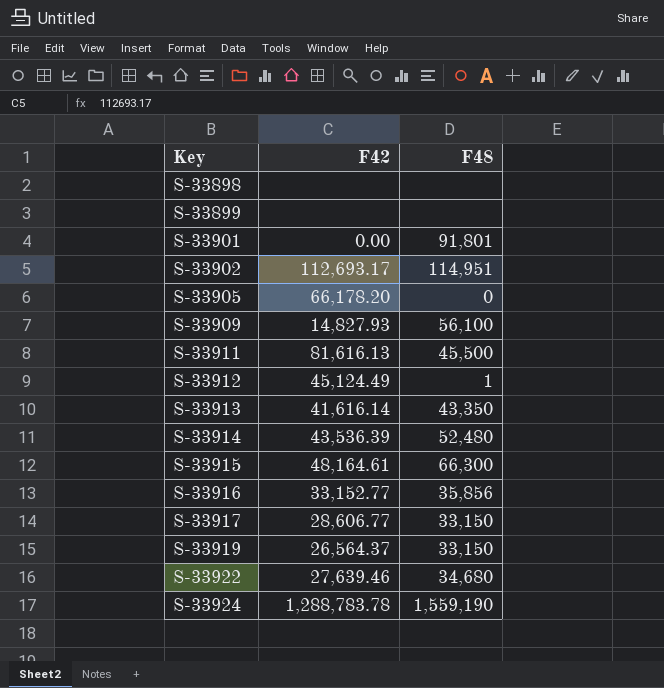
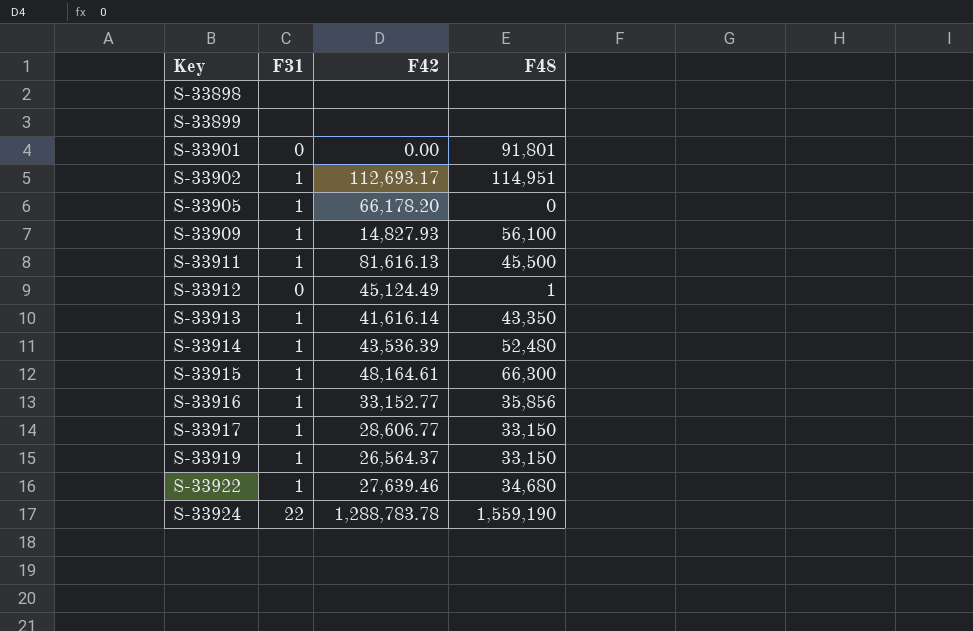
column F31 | position: none -> 2

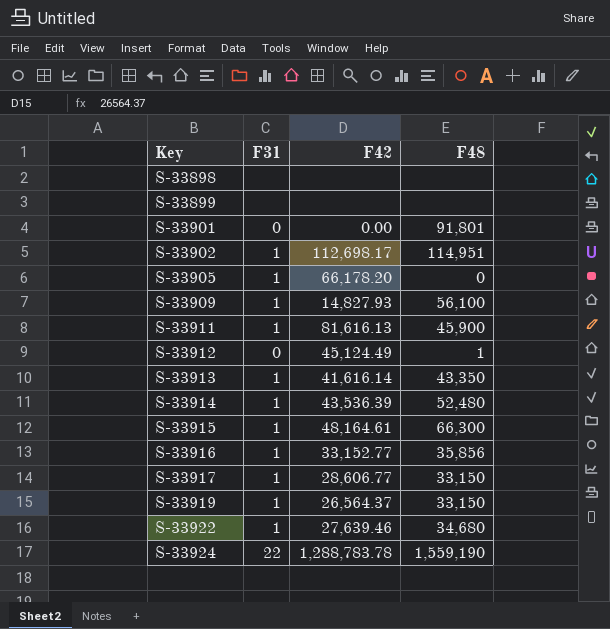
S-33902 | F42: 112,693.17 -> 112,698.17
S-33911 | F48: 45,500 -> 45,900

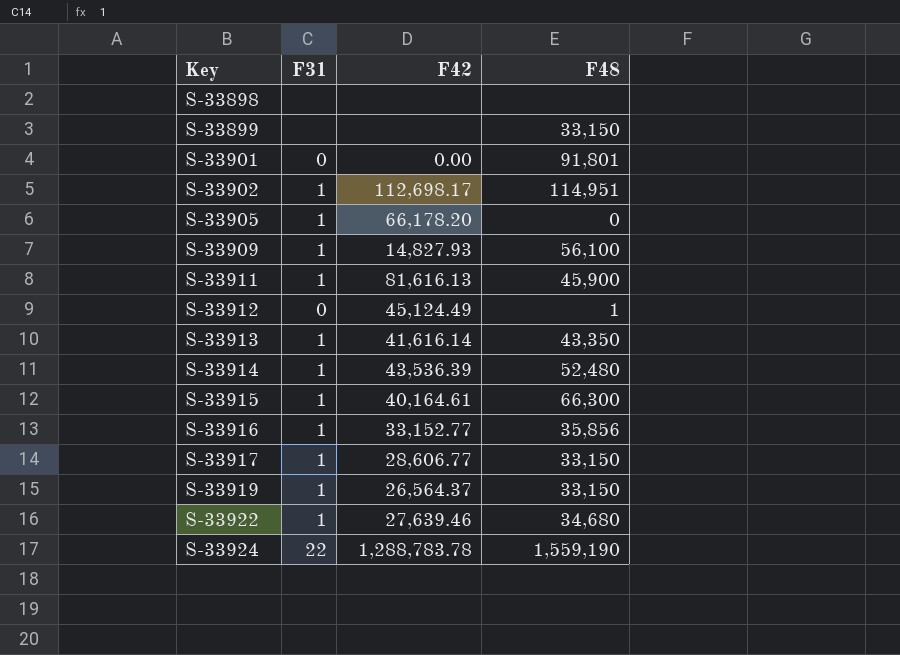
S-33899 | F48: none -> 33,150
S-33915 | F42: 48,164.61 -> 40,164.61

